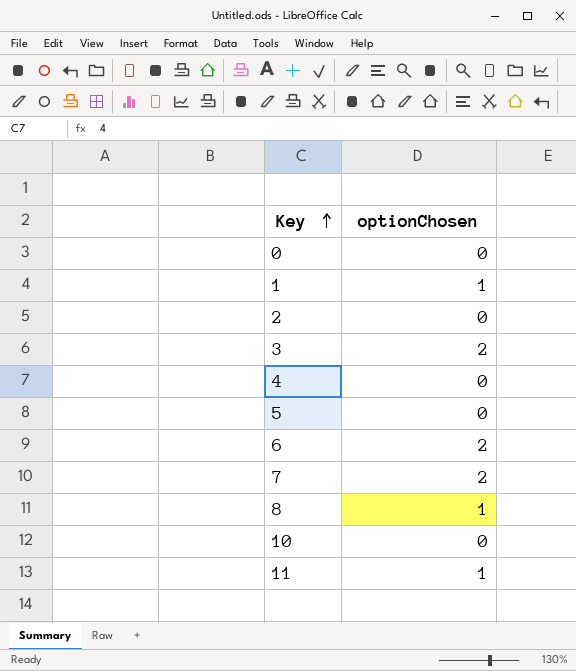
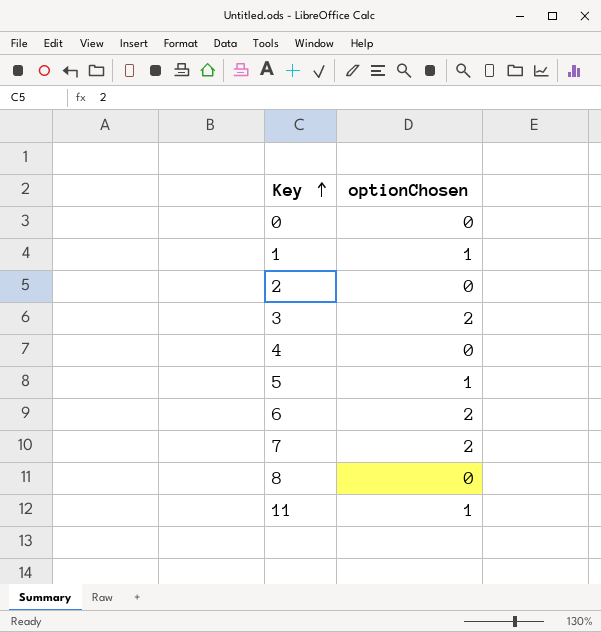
row 10: 0 -> none
5 | optionChosen: 0 -> 1
8 | optionChosen: 1 -> 0

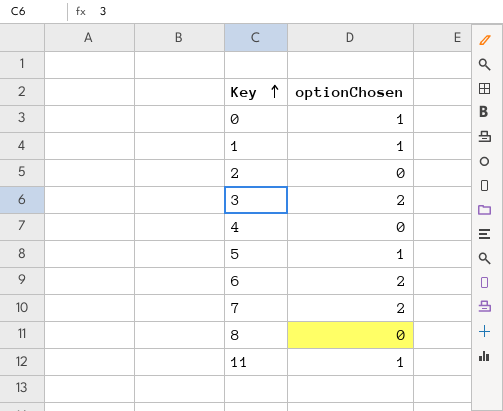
0 | optionChosen: 0 -> 1

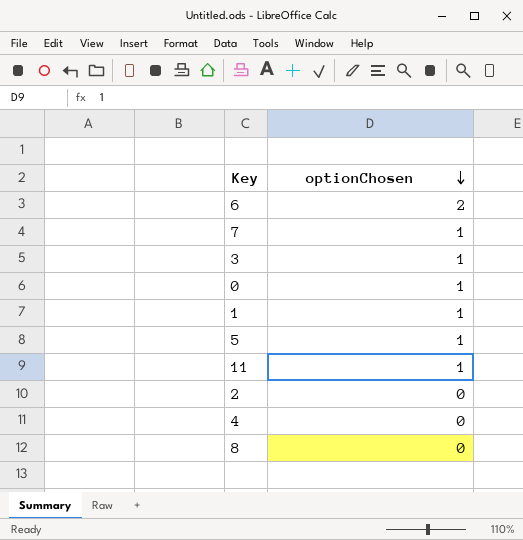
row order: Key ascending -> optionChosen descending
7 | optionChosen: 2 -> 1
3 | optionChosen: 2 -> 1

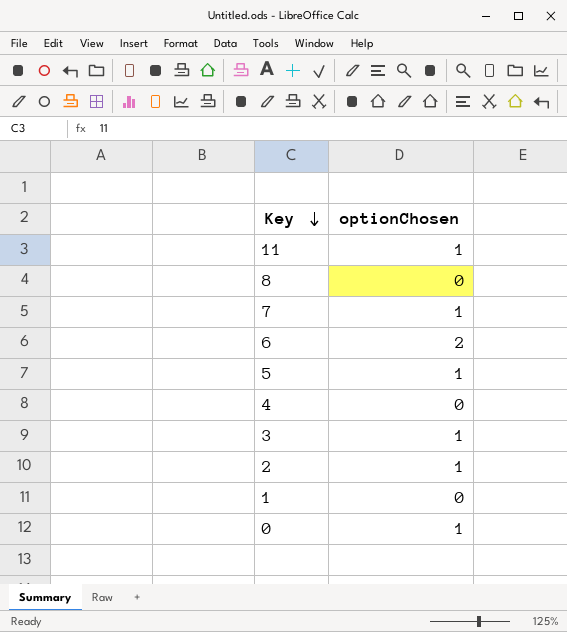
row order: optionChosen descending -> Key descending
2 | optionChosen: 0 -> 1
1 | optionChosen: 1 -> 0

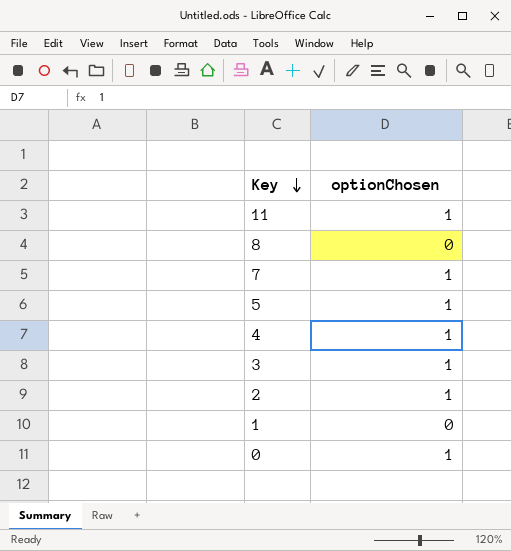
row 6: 2 -> none
4 | optionChosen: 0 -> 1

